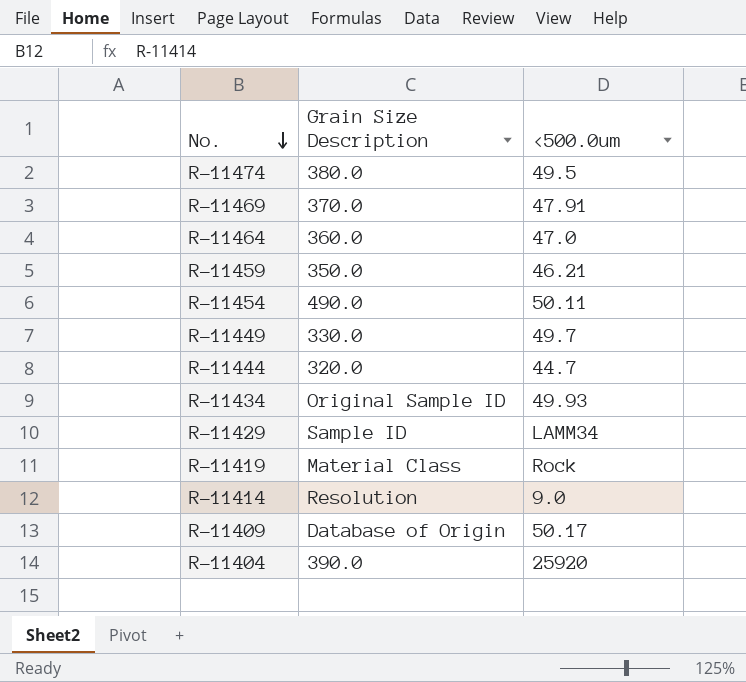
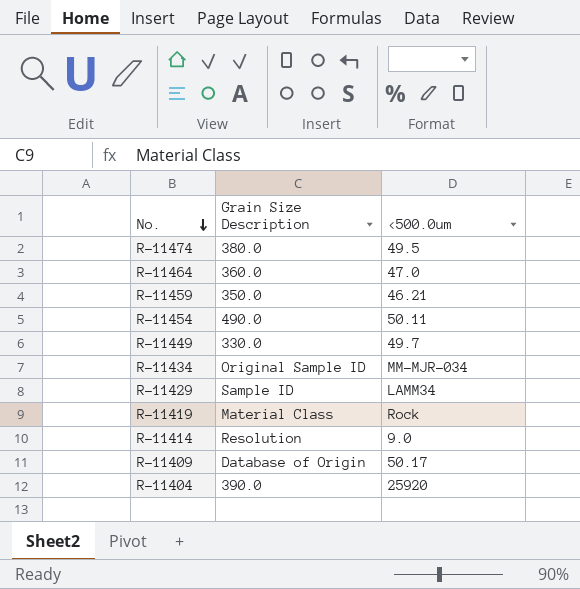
row R-11469: 370.0 | 47.91 -> none
row R-11444: 320.0 | 44.7 -> none
R-11434 | <500.0um: 49.93 -> MM-MJR-034

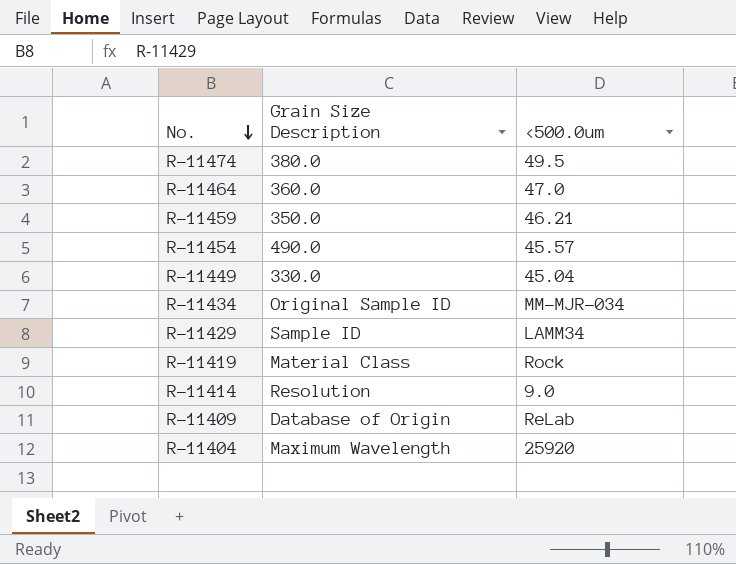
R-11454 | <500.0um: 50.11 -> 45.57
R-11449 | <500.0um: 49.7 -> 45.04
R-11409 | <500.0um: 50.17 -> ReLab
R-11404 | Grain Size Description: 390.0 -> Maximum Wavelength

